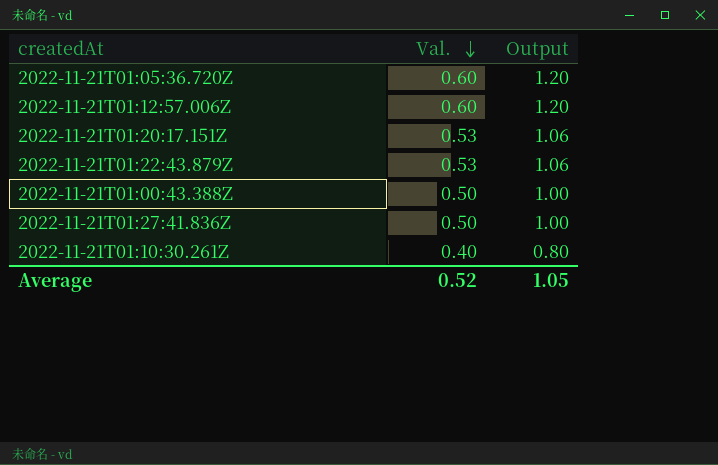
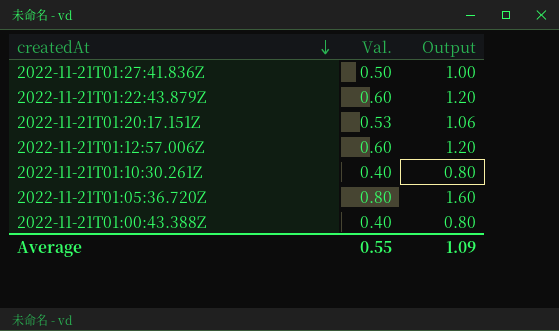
row order: Val. descending -> createdAt descending
2022-11-21T01:22:43.879Z | Val.: 0.53 -> 0.60
2022-11-21T01:22:43.879Z | Output: 1.06 -> 1.20
2022-11-21T01:05:36.720Z | Val.: 0.60 -> 0.80
2022-11-21T01:05:36.720Z | Output: 1.20 -> 1.60
2022-11-21T01:00:43.388Z | Val.: 0.50 -> 0.40
2022-11-21T01:00:43.388Z | Output: 1.00 -> 0.80
Average | Val.: 0.52 -> 0.55
Average | Output: 1.05 -> 1.09

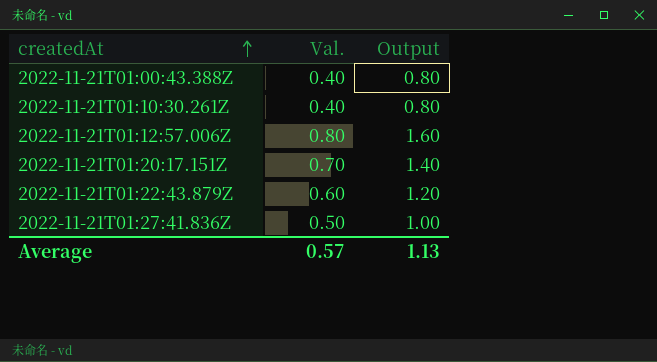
row order: createdAt descending -> createdAt ascending
row 2022-11-21T01:05:36.720Z: 0.80 | 1.60 -> none
2022-11-21T01:12:57.006Z | Val.: 0.60 -> 0.80
2022-11-21T01:12:57.006Z | Output: 1.20 -> 1.60
2022-11-21T01:20:17.151Z | Val.: 0.53 -> 0.70
2022-11-21T01:20:17.151Z | Output: 1.06 -> 1.40
Average | Val.: 0.55 -> 0.57
Average | Output: 1.09 -> 1.13

